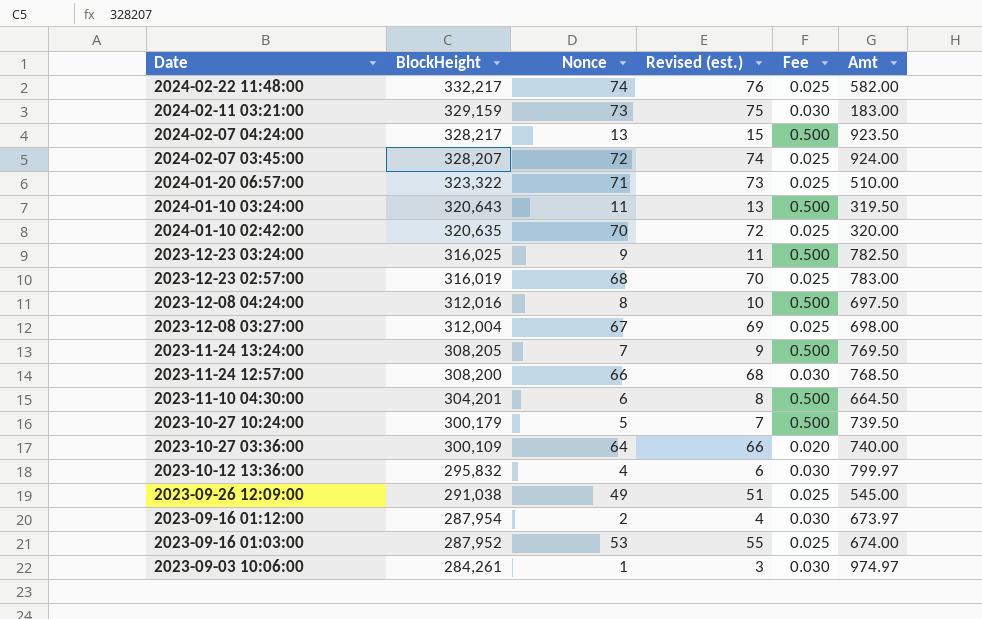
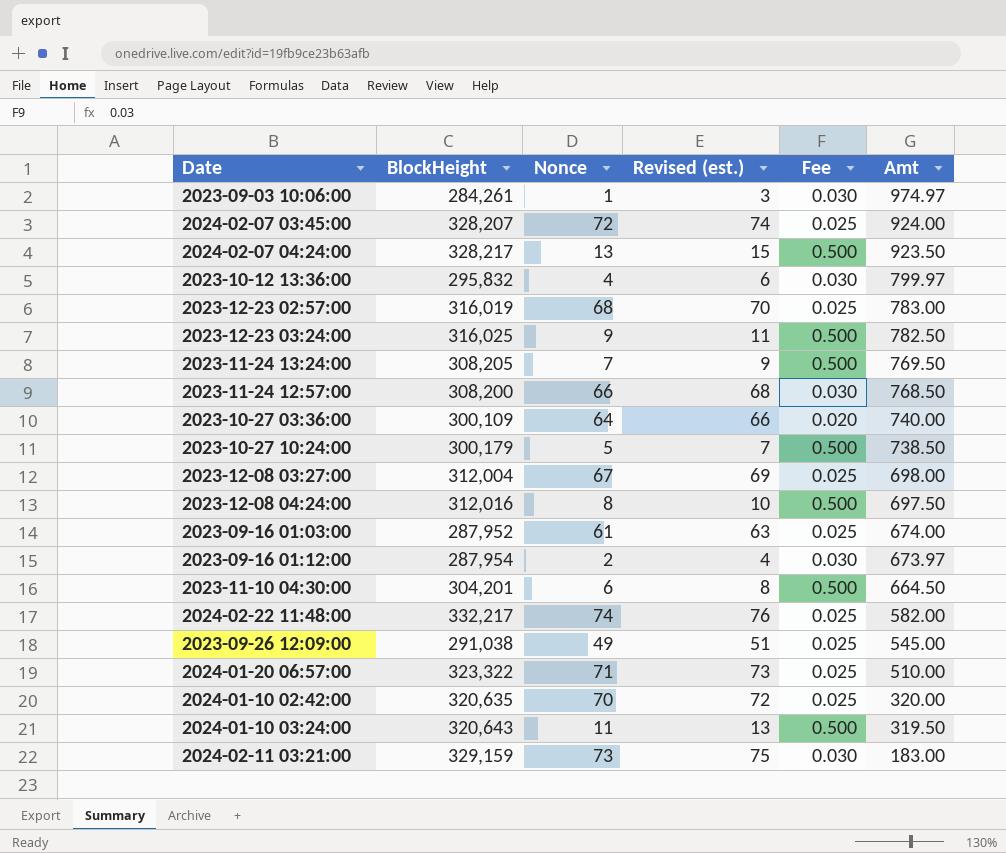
row order: Date descending -> Amt descending
2023-10-27 10:24:00 | Amt: 739.50 -> 738.50
2023-09-16 01:03:00 | Nonce: 53 -> 61
2023-09-16 01:03:00 | Revised (est.): 55 -> 63

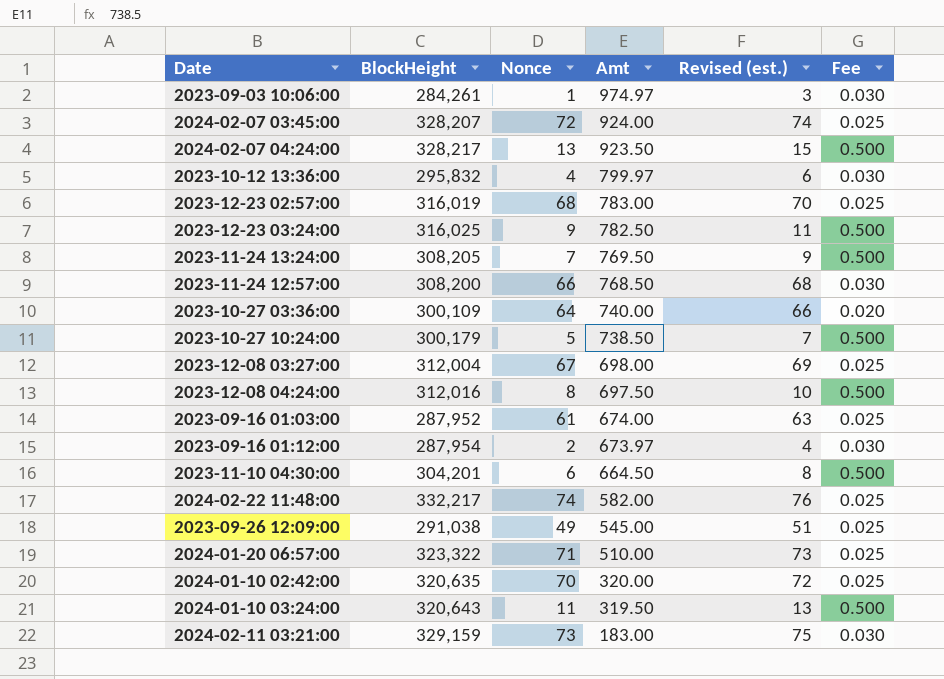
column Amt | position: 6 -> 4

